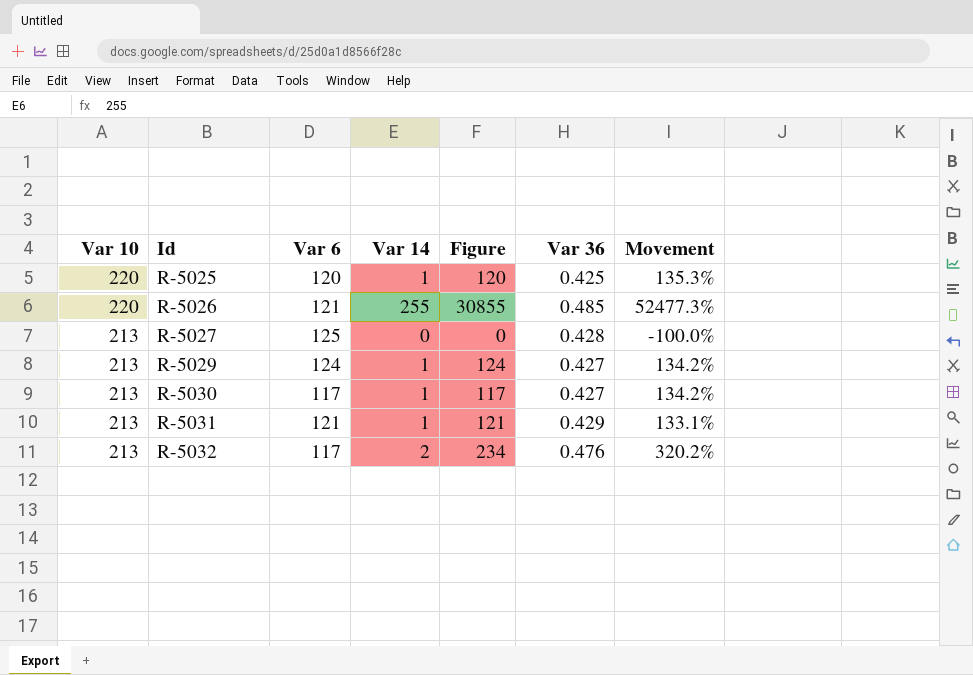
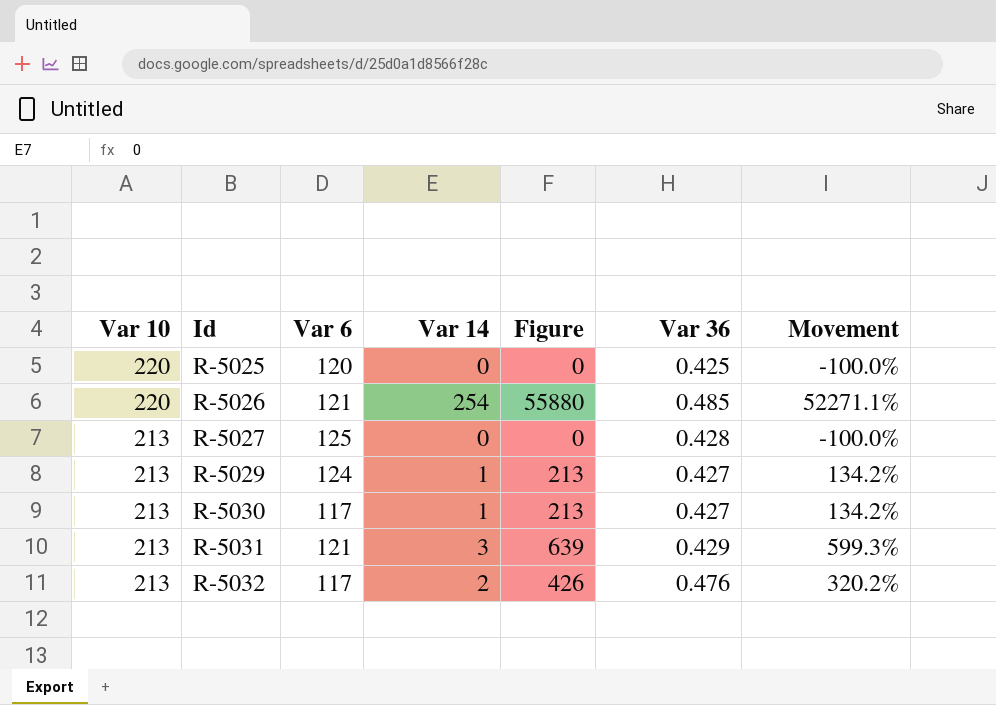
column Figure | formula: [Var 6] * [Var 14] -> [Var 10] * [Var 14]
R-5025 | Var 14: 1 -> 0
R-5025 | Movement: 135.3% -> -100.0%
R-5026 | Var 14: 255 -> 254
R-5026 | Movement: 52477.3% -> 52271.1%
R-5031 | Var 14: 1 -> 3
R-5031 | Movement: 133.1% -> 599.3%

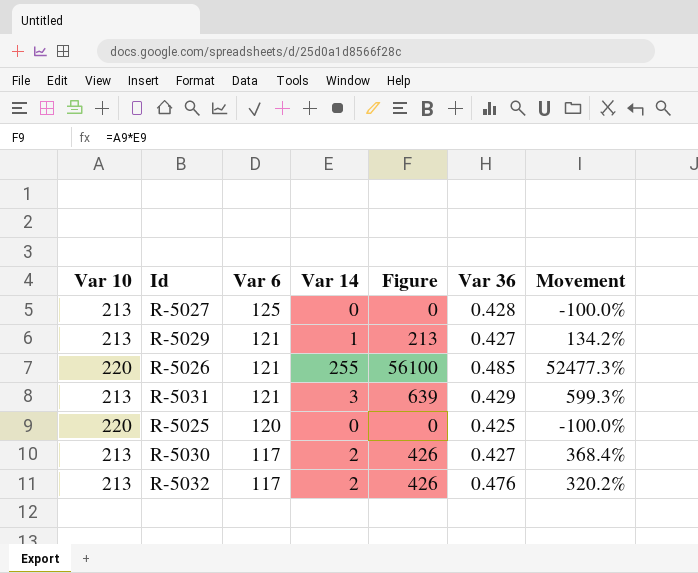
row order: Var 10 descending -> Var 6 descending
R-5029 | Var 6: 124 -> 121
R-5026 | Var 14: 254 -> 255
R-5026 | Figure: 55880 -> 56100
R-5026 | Movement: 52271.1% -> 52477.3%
R-5030 | Var 14: 1 -> 2
R-5030 | Figure: 213 -> 426
R-5030 | Movement: 134.2% -> 368.4%

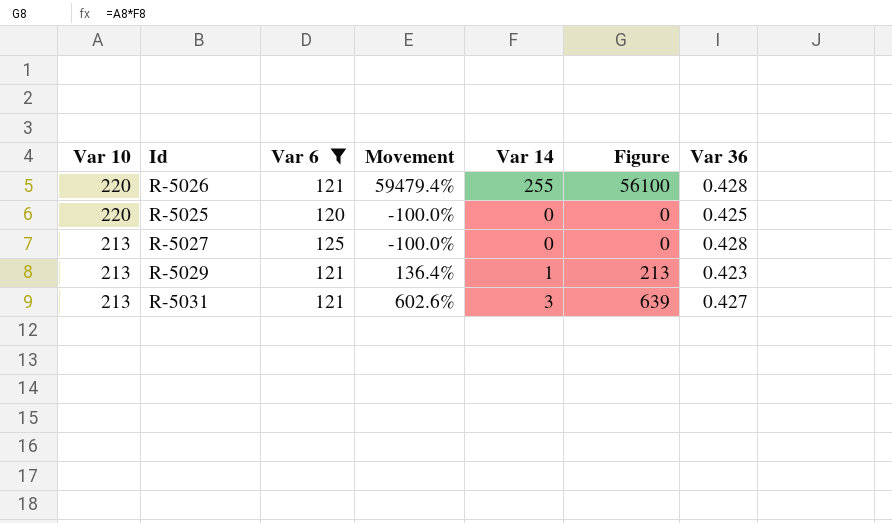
filter: none -> Var 6 != 117
row order: Var 6 descending -> Var 10 descending
column Movement | position: 7 -> 4
R-5026 | Movement: 52477.3% -> 59479.4%
R-5026 | Var 36: 0.485 -> 0.428
R-5029 | Movement: 134.2% -> 136.4%
R-5029 | Var 36: 0.427 -> 0.423
R-5031 | Movement: 599.3% -> 602.6%
R-5031 | Var 36: 0.429 -> 0.427

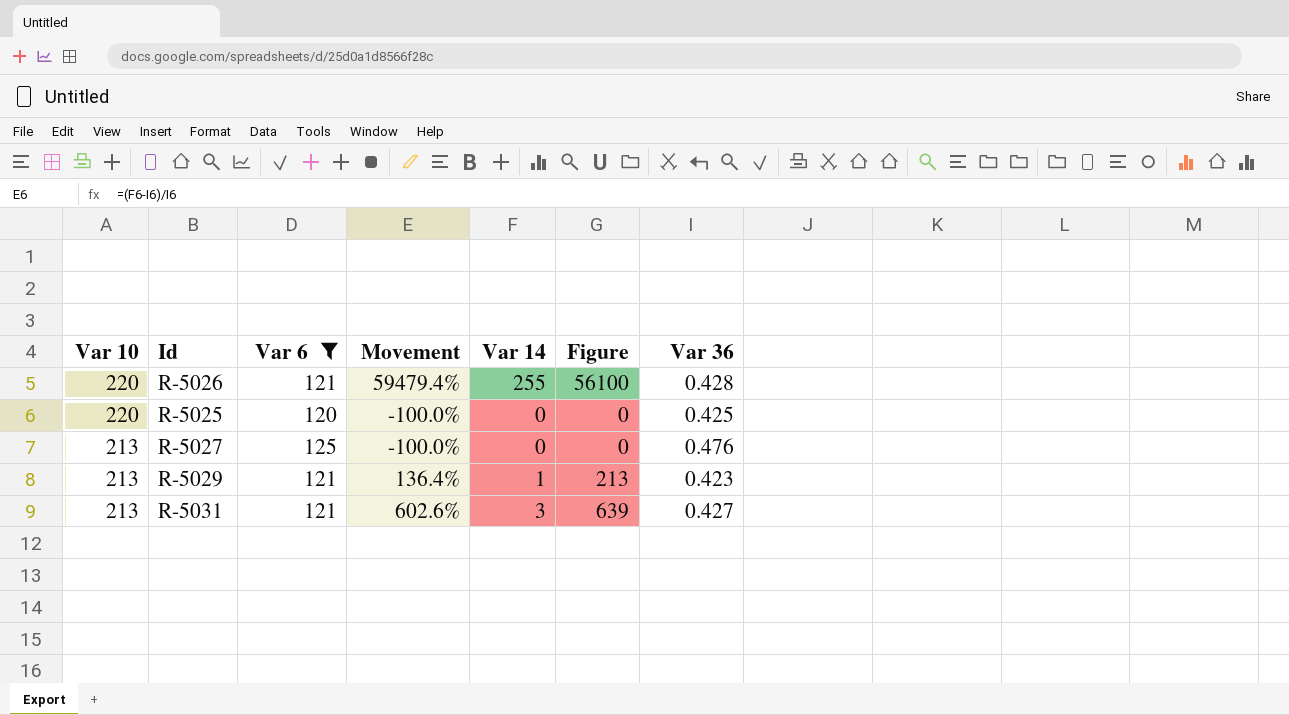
R-5027 | Var 36: 0.428 -> 0.476

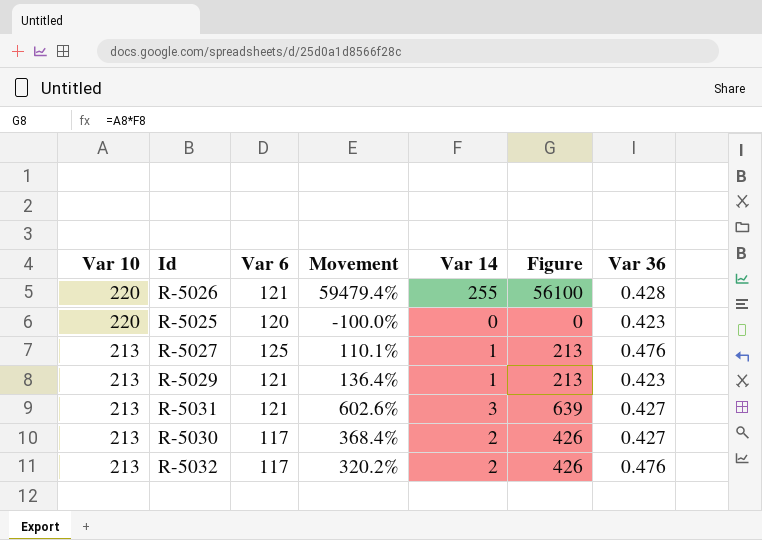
filter: Var 6 != 117 -> none
R-5025 | Var 36: 0.425 -> 0.423
R-5027 | Movement: -100.0% -> 110.1%
R-5027 | Var 14: 0 -> 1
R-5027 | Figure: 0 -> 213

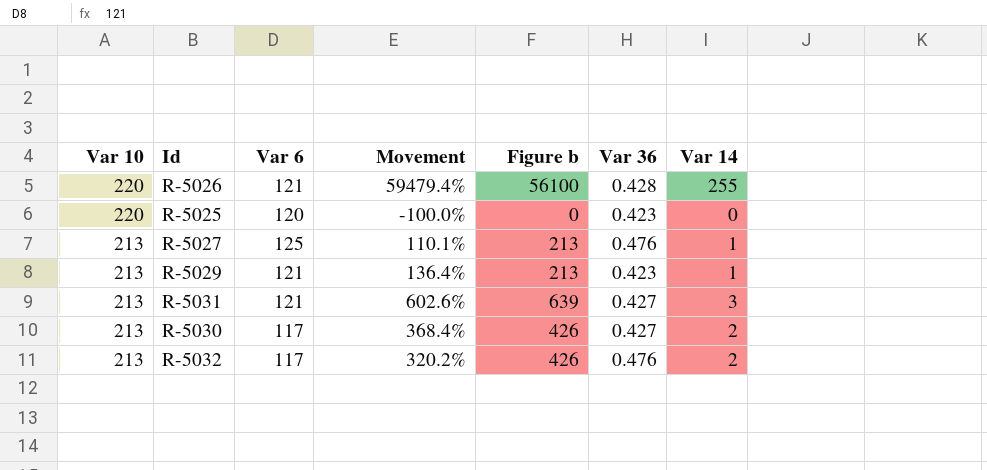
column name: Figure -> Figure b
column Var 14 | position: 5 -> 7

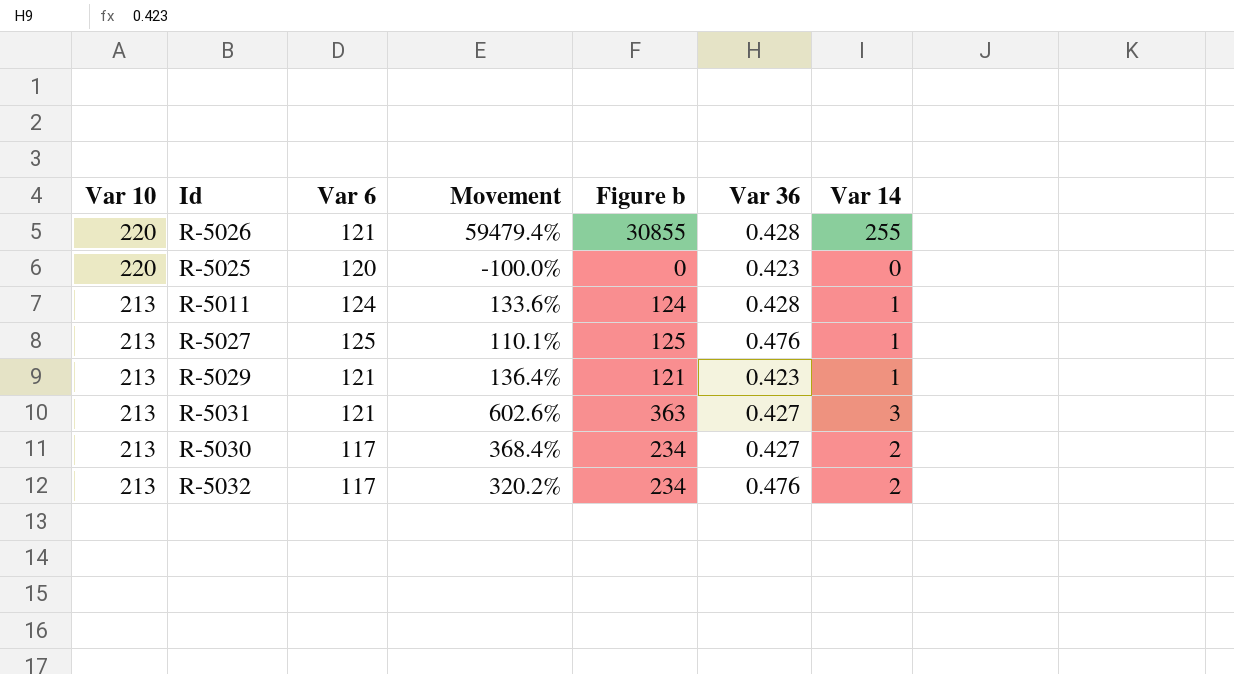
column Figure b | formula: [Var 10] * [Var 14] -> [Var 6] * [Var 14]
row R-5011: none -> 213 | 124 | 133.6% | 124 | 0.428 | 1

